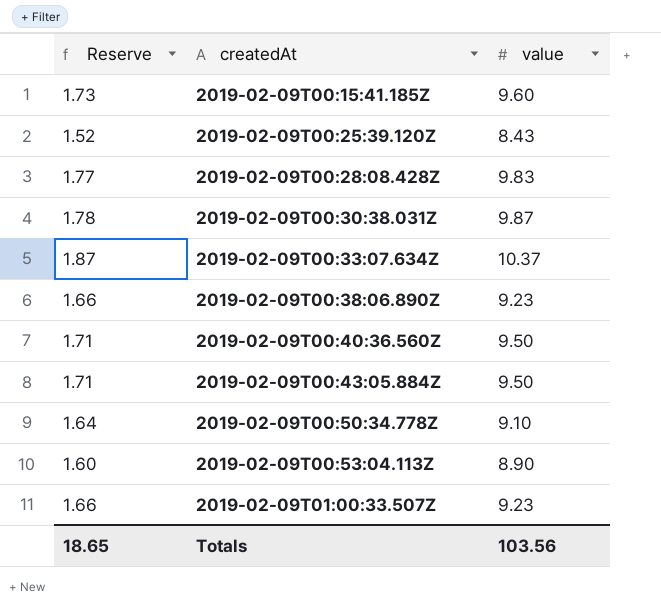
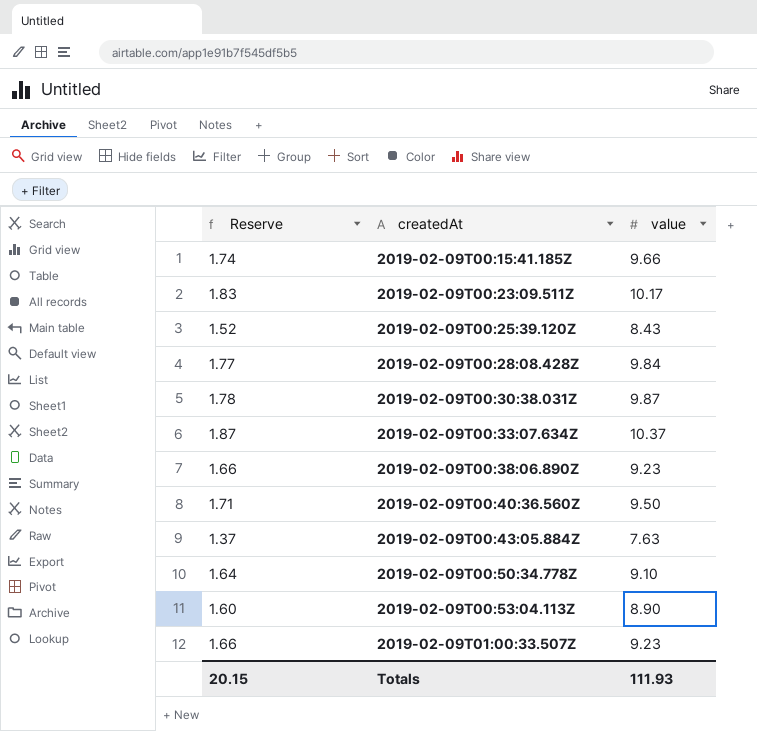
2019-02-09T00:15:41.185Z | Reserve: 1.73 -> 1.74
2019-02-09T00:15:41.185Z | value: 9.60 -> 9.66
row 2019-02-09T00:23:09.511Z: none -> 1.83 | 10.17
2019-02-09T00:28:08.428Z | value: 9.83 -> 9.84
2019-02-09T00:43:05.884Z | Reserve: 1.71 -> 1.37
2019-02-09T00:43:05.884Z | value: 9.50 -> 7.63
Totals | Reserve: 18.65 -> 20.15
Totals | value: 103.56 -> 111.93

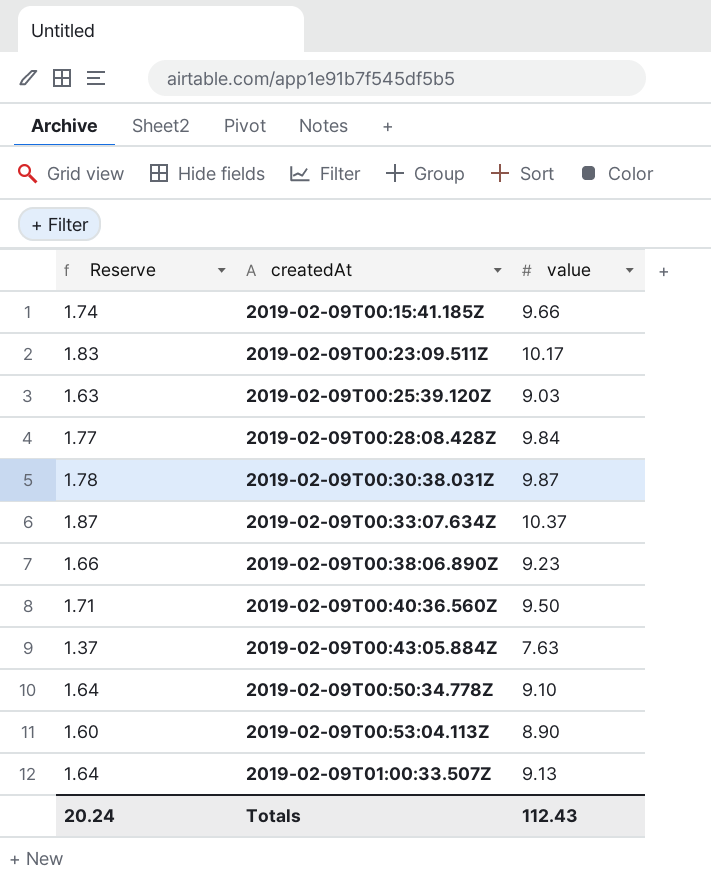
2019-02-09T00:25:39.120Z | Reserve: 1.52 -> 1.63
2019-02-09T00:25:39.120Z | value: 8.43 -> 9.03
2019-02-09T01:00:33.507Z | Reserve: 1.66 -> 1.64
2019-02-09T01:00:33.507Z | value: 9.23 -> 9.13
Totals | Reserve: 20.15 -> 20.24
Totals | value: 111.93 -> 112.43

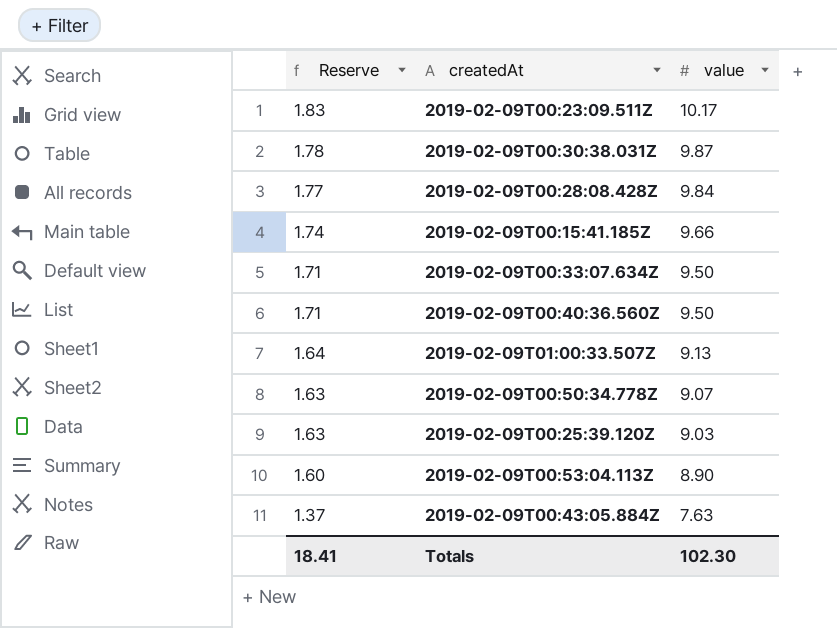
row order: createdAt ascending -> Reserve descending
row 2019-02-09T00:38:06.890Z: 1.66 | 9.23 -> none
2019-02-09T00:33:07.634Z | Reserve: 1.87 -> 1.71
2019-02-09T00:33:07.634Z | value: 10.37 -> 9.50
2019-02-09T00:50:34.778Z | Reserve: 1.64 -> 1.63
2019-02-09T00:50:34.778Z | value: 9.10 -> 9.07
Totals | Reserve: 20.24 -> 18.41
Totals | value: 112.43 -> 102.30

